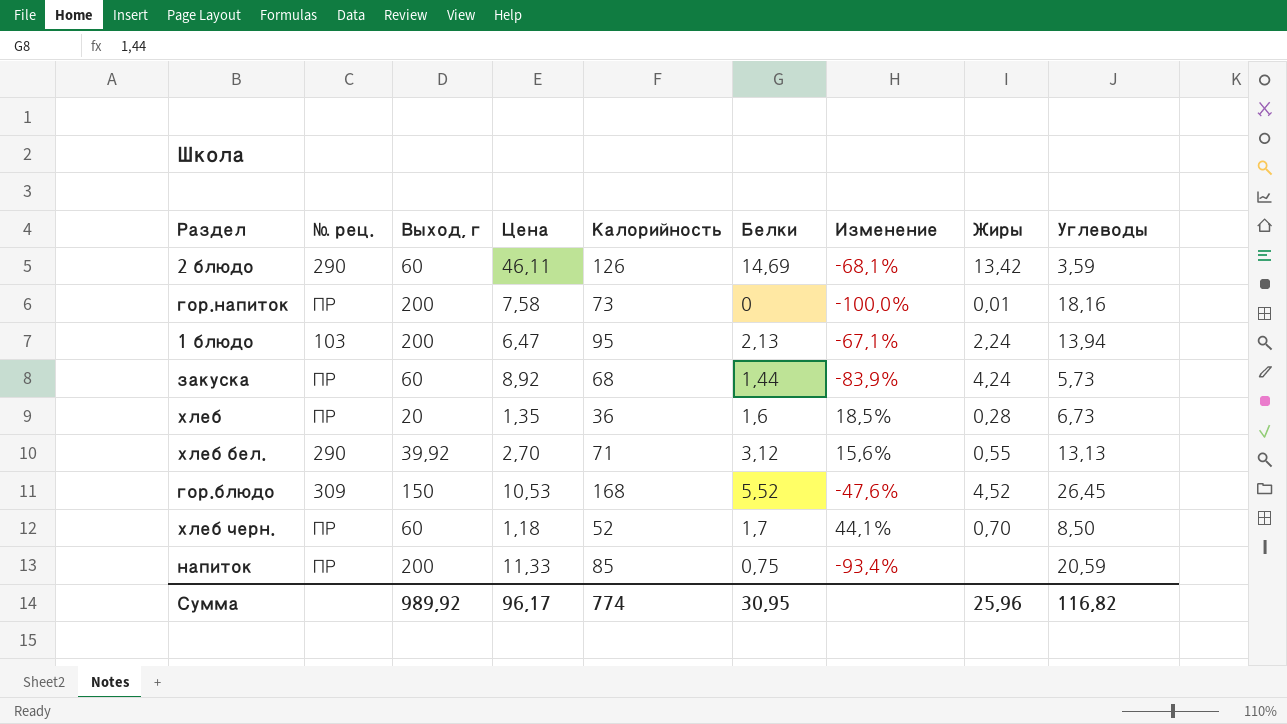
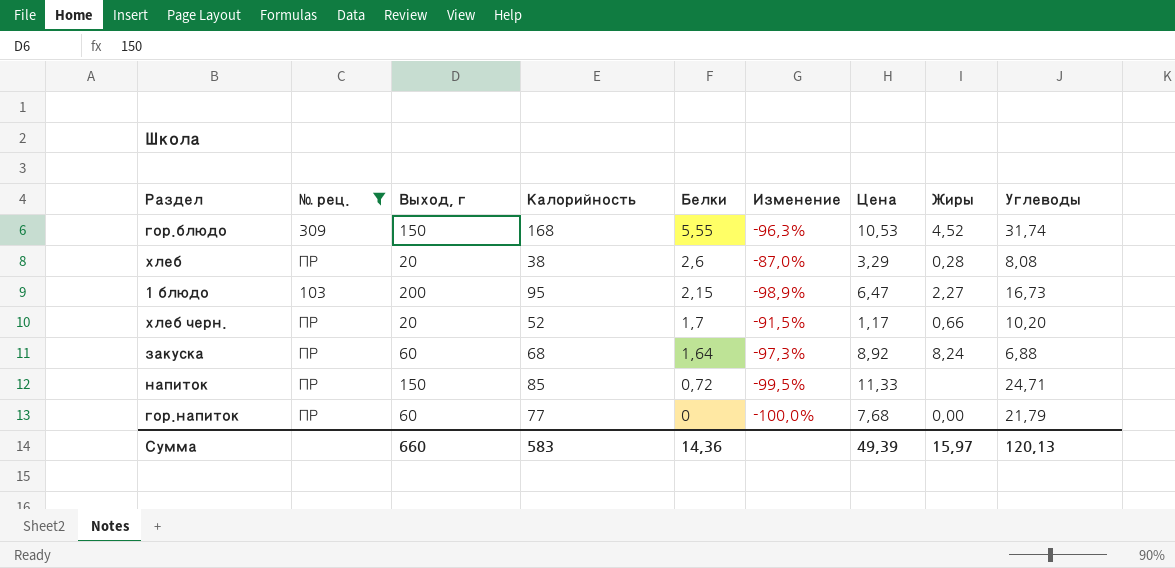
filter: none -> № рец. != 290
row order: none -> Белки descending
column Изменение | formula: ([Белки] - [Цена]) / [Цена] -> ([Белки] - [Выход, г]) / [Выход, г]
column Цена | position: 4 -> 7
гор.блюдо | Белки: 5,52 -> 5,55
гор.блюдо | Углеводы: 26,45 -> 31,74
хлеб | Калорийность: 36 -> 38
хлеб | Белки: 1,6 -> 2,6
хлеб | Цена: 1,35 -> 3,29
хлеб | Углеводы: 6,73 -> 8,08
1 блюдо | Белки: 2,13 -> 2,15
1 блюдо | Жиры: 2,24 -> 2,27
1 блюдо | Углеводы: 13,94 -> 16,73
хлеб черн. | Выход, г: 60 -> 20
хлеб черн. | Цена: 1,18 -> 1,17
хлеб черн. | Жиры: 0,70 -> 0,66
хлеб черн. | Углеводы: 8,50 -> 10,20
закуска | Белки: 1,44 -> 1,64
закуска | Жиры: 4,24 -> 8,24
закуска | Углеводы: 5,73 -> 6,88
напиток | Выход, г: 200 -> 150
напиток | Белки: 0,75 -> 0,72
напиток | Углеводы: 20,59 -> 24,71
гор.напиток | Выход, г: 200 -> 60
гор.напиток | Калорийность: 73 -> 77
гор.напиток | Цена: 7,58 -> 7,68
гор.напиток | Жиры: 0,01 -> 0,00
гор.напиток | Углеводы: 18,16 -> 21,79
Сумма | Выход, г: 989,92 -> 660
Сумма | Калорийность: 774 -> 583
Сумма | Белки: 30,95 -> 14,36
Сумма | Цена: 96,17 -> 49,39
Сумма | Жиры: 25,96 -> 15,97
Сумма | Углеводы: 116,82 -> 120,13

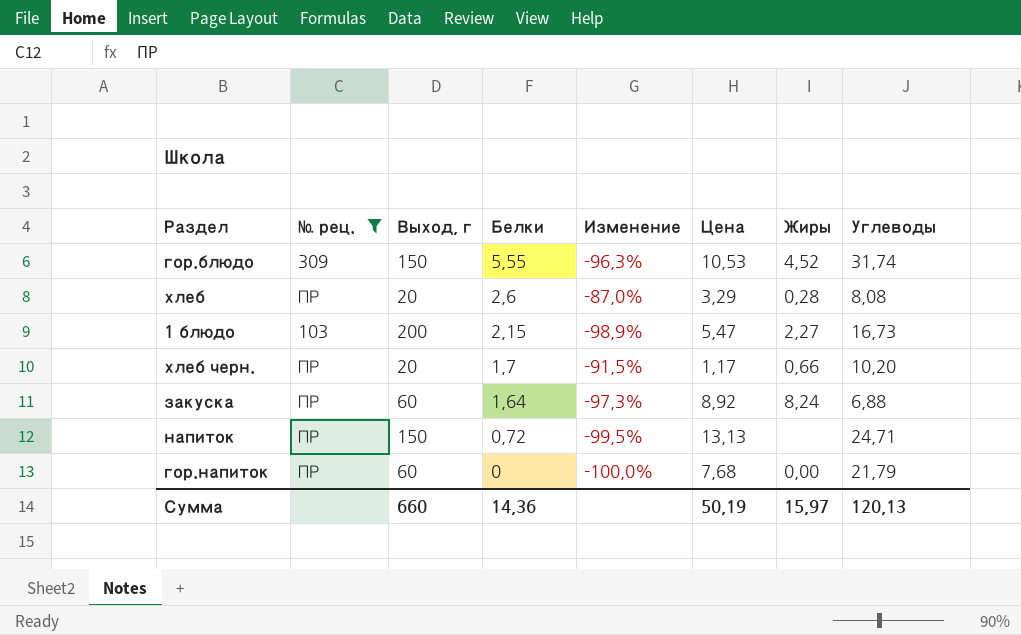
column Калорийность | position: 4 -> none
1 блюдо | Цена: 6,47 -> 5,47
напиток | Цена: 11,33 -> 13,13
Сумма | Цена: 49,39 -> 50,19

